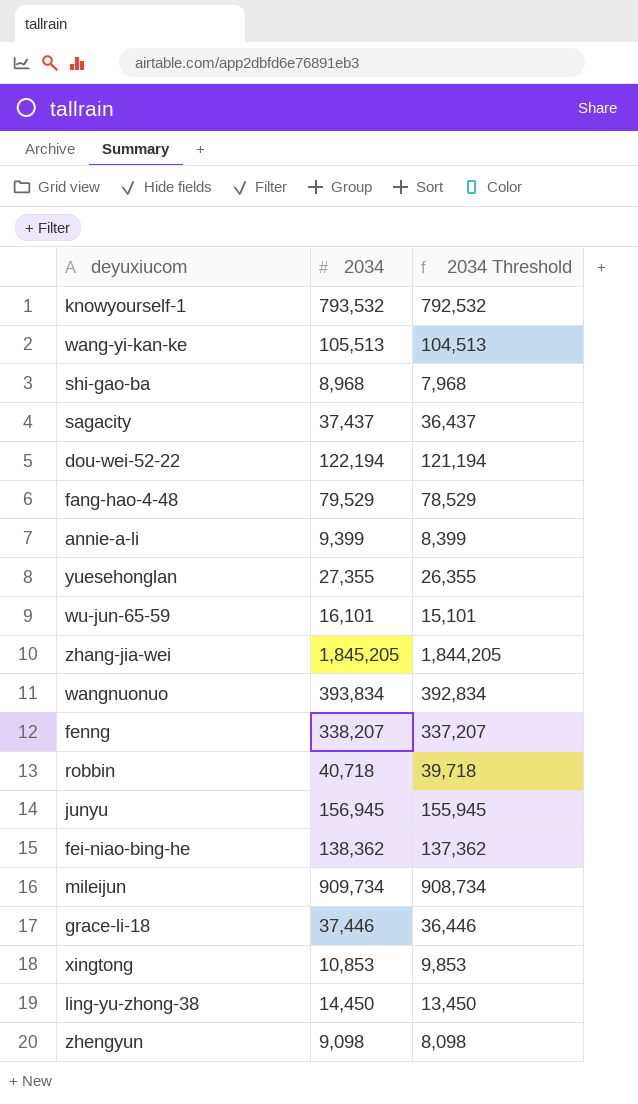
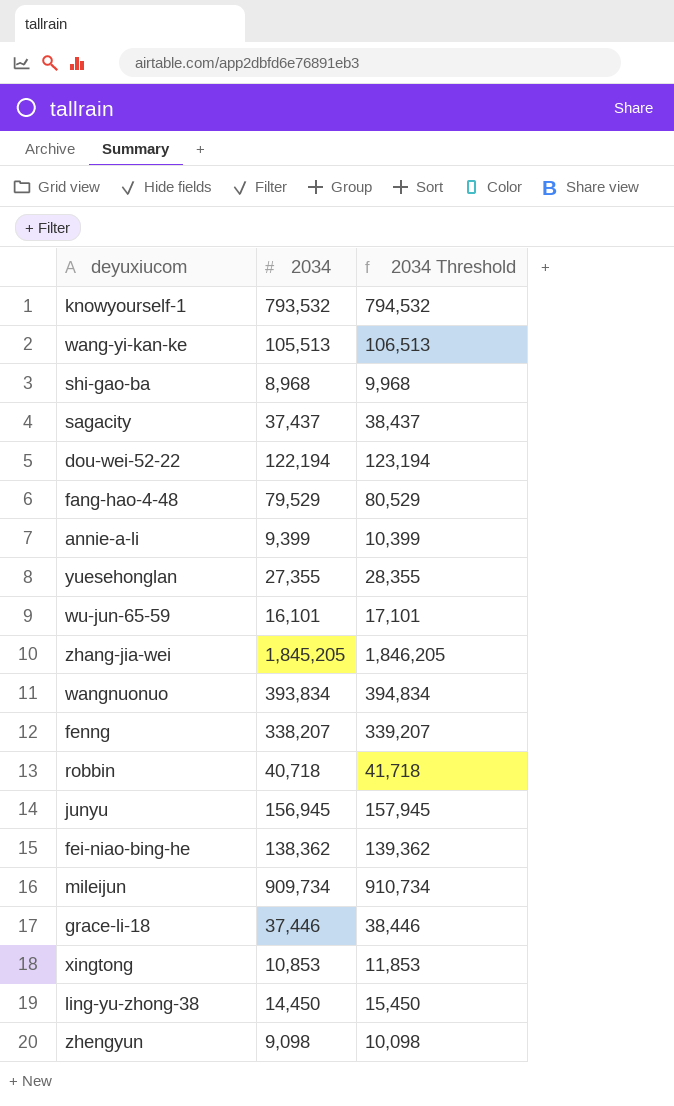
column 2034 Threshold | formula: [2034] - 1000 -> [2034] + 1000

